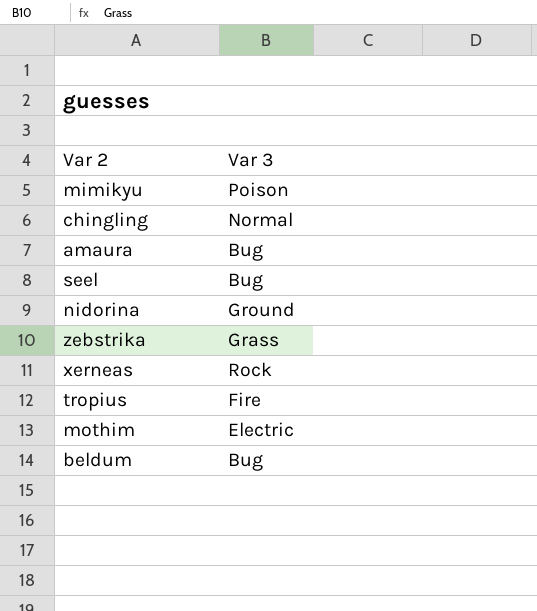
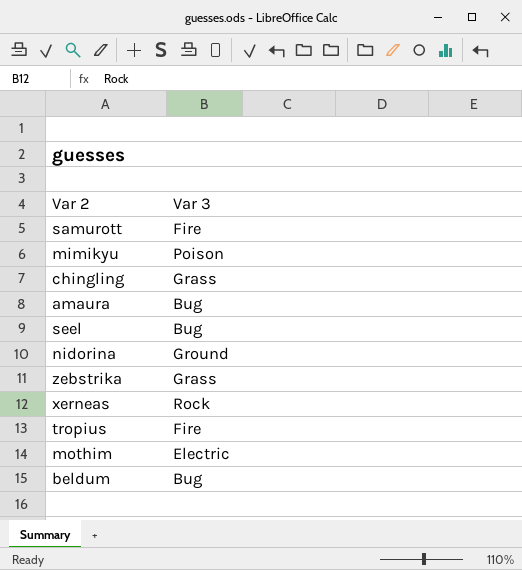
row samurott: none -> Fire
chingling | Var 3: Normal -> Grass

